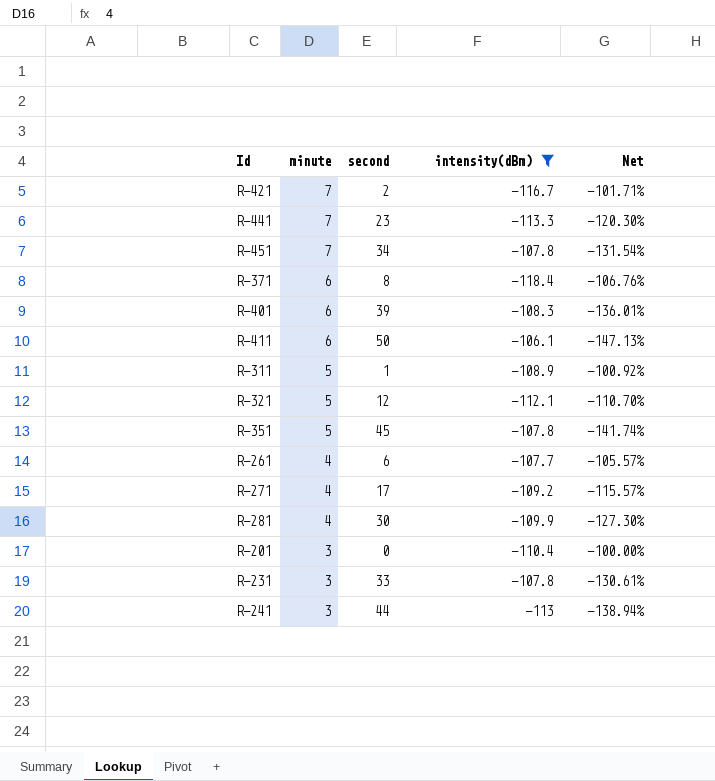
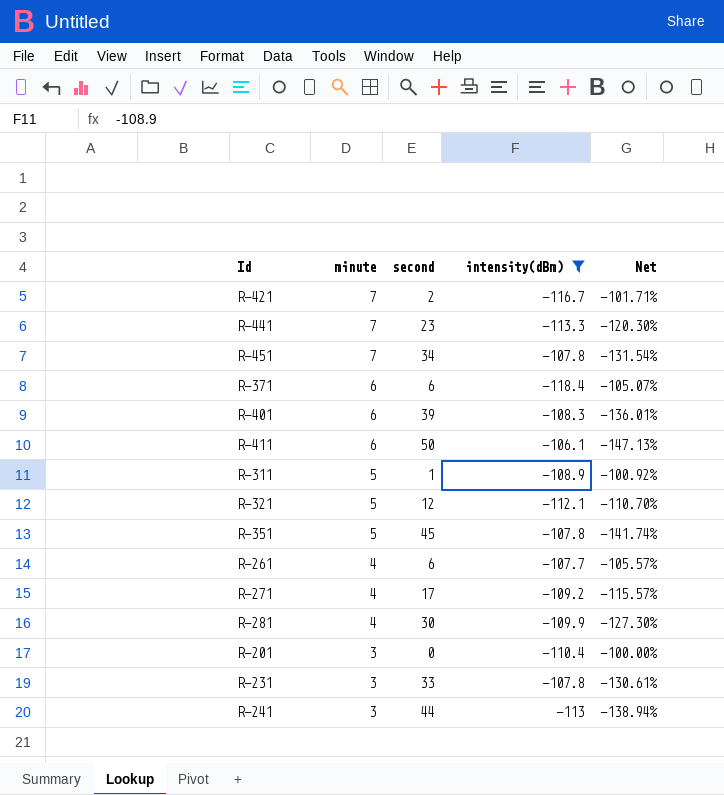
R-371 | second: 8 -> 6
R-371 | Net: -106.76% -> -105.07%

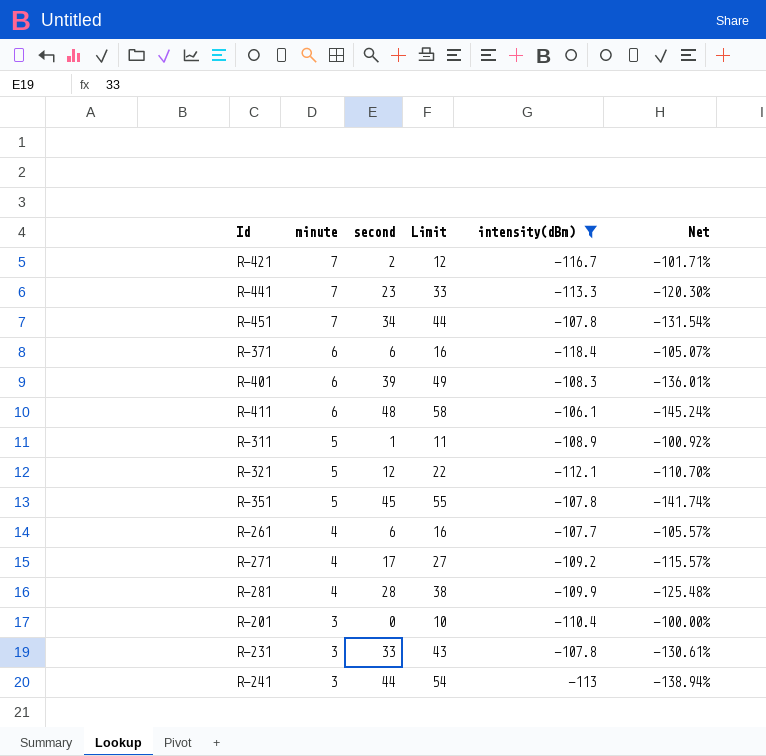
column Limit | formula: none -> [second] + 10
R-411 | second: 50 -> 48
R-411 | Net: -147.13% -> -145.24%
R-281 | second: 30 -> 28
R-281 | Net: -127.30% -> -125.48%

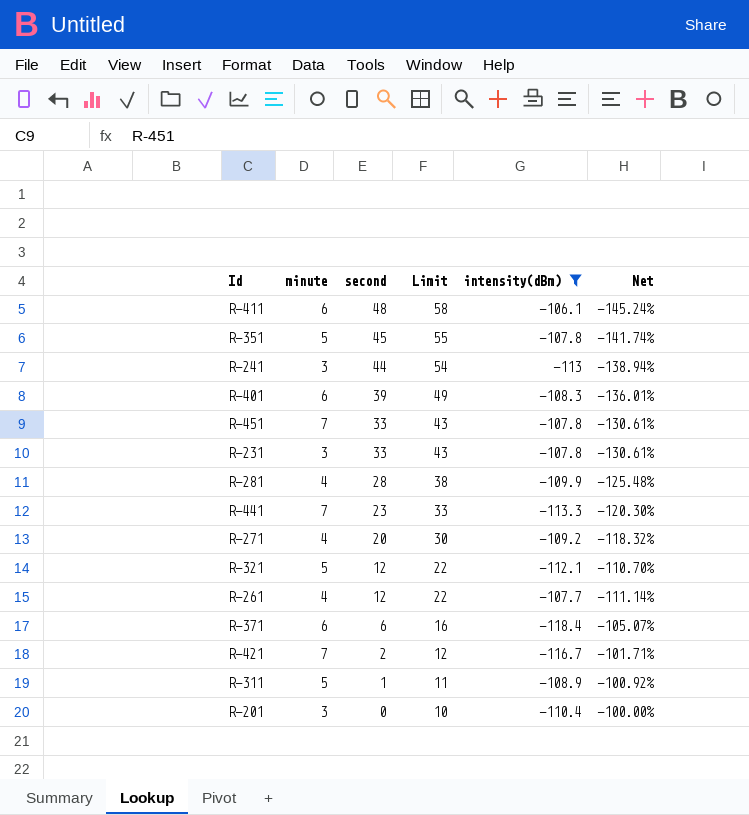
row order: minute descending -> second descending
R-451 | second: 34 -> 33
R-451 | Limit: 44 -> 43
R-451 | Net: -131.54% -> -130.61%
R-271 | second: 17 -> 20
R-271 | Limit: 27 -> 30
R-271 | Net: -115.57% -> -118.32%
R-261 | second: 6 -> 12
R-261 | Limit: 16 -> 22
R-261 | Net: -105.57% -> -111.14%

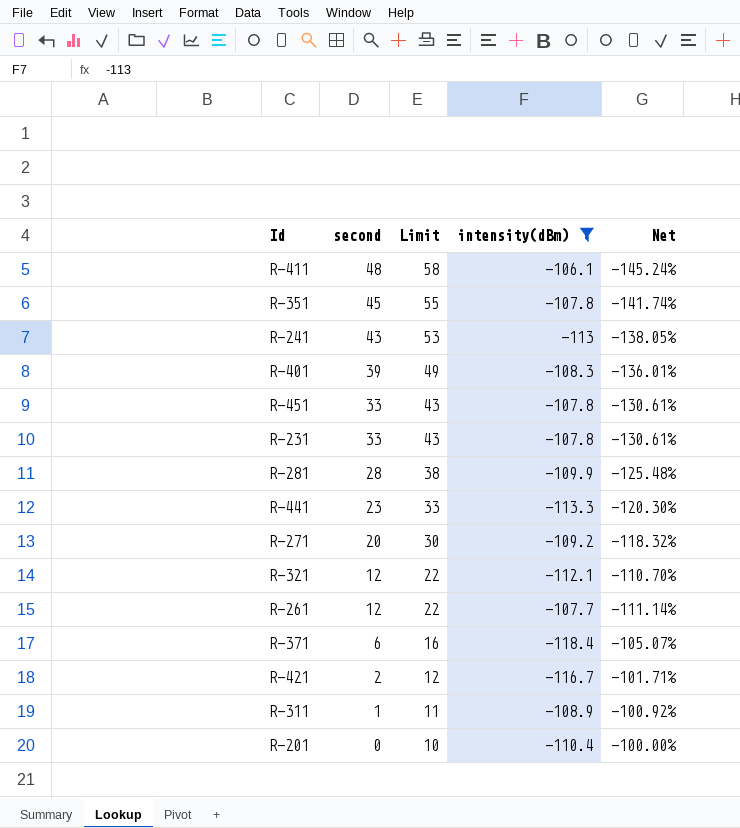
column minute | position: 2 -> none
R-241 | second: 44 -> 43
R-241 | Limit: 54 -> 53
R-241 | Net: -138.94% -> -138.05%

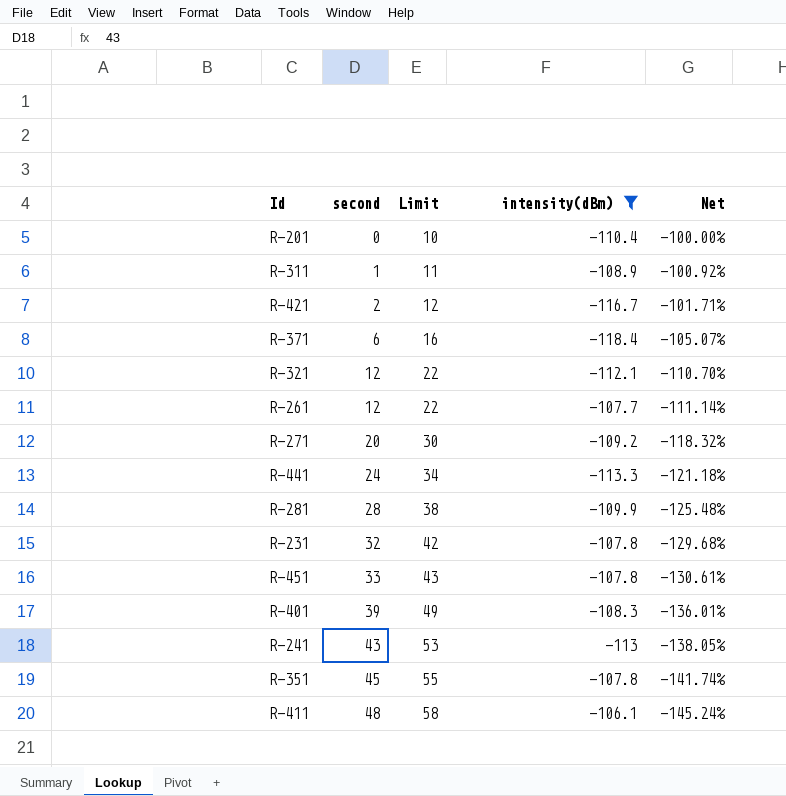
row order: second descending -> second ascending
R-441 | second: 23 -> 24
R-441 | Limit: 33 -> 34
R-441 | Net: -120.30% -> -121.18%
R-231 | second: 33 -> 32
R-231 | Limit: 43 -> 42
R-231 | Net: -130.61% -> -129.68%

